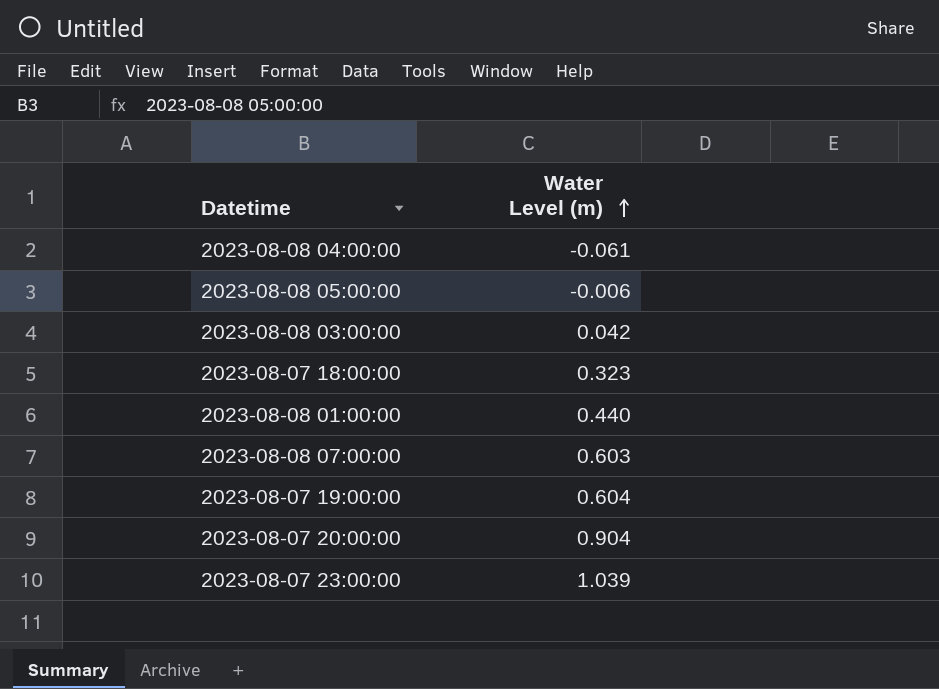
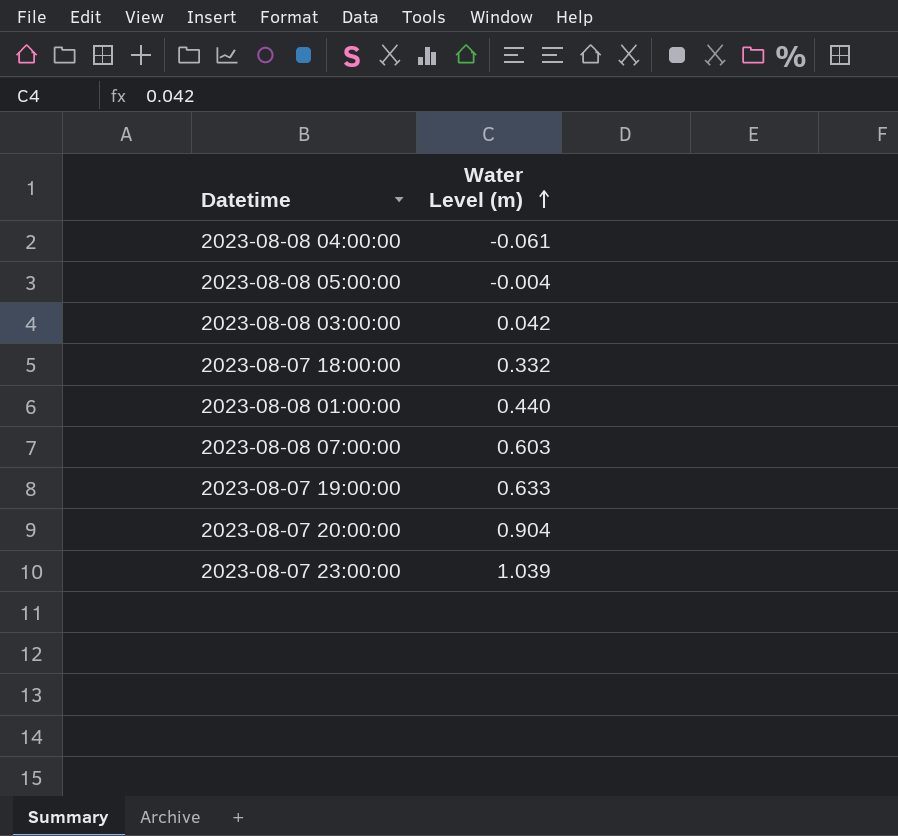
2023-08-08 05:00:00 | Water Level (m): -0.006 -> -0.004
2023-08-07 18:00:00 | Water Level (m): 0.323 -> 0.332
2023-08-07 19:00:00 | Water Level (m): 0.604 -> 0.633

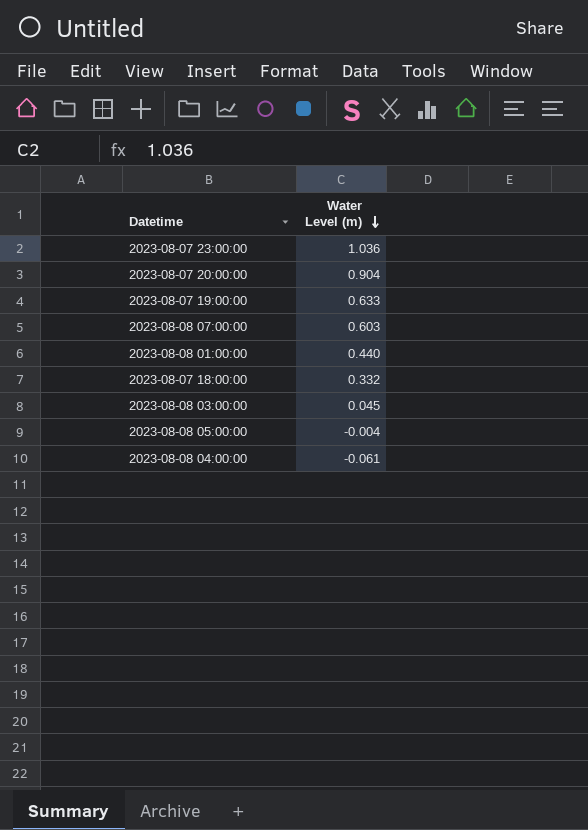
row order: Water Level (m) ascending -> Water Level (m) descending
2023-08-07 23:00:00 | Water Level (m): 1.039 -> 1.036
2023-08-08 03:00:00 | Water Level (m): 0.042 -> 0.045

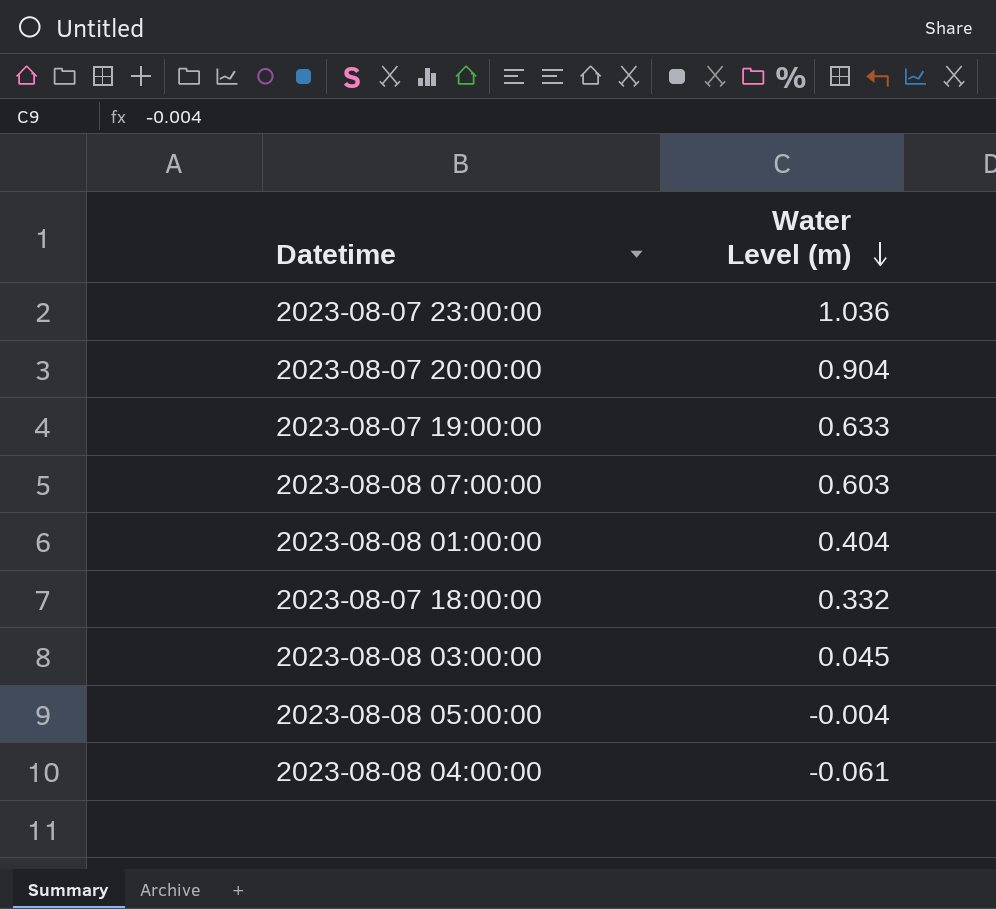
2023-08-08 01:00:00 | Water Level (m): 0.440 -> 0.404

